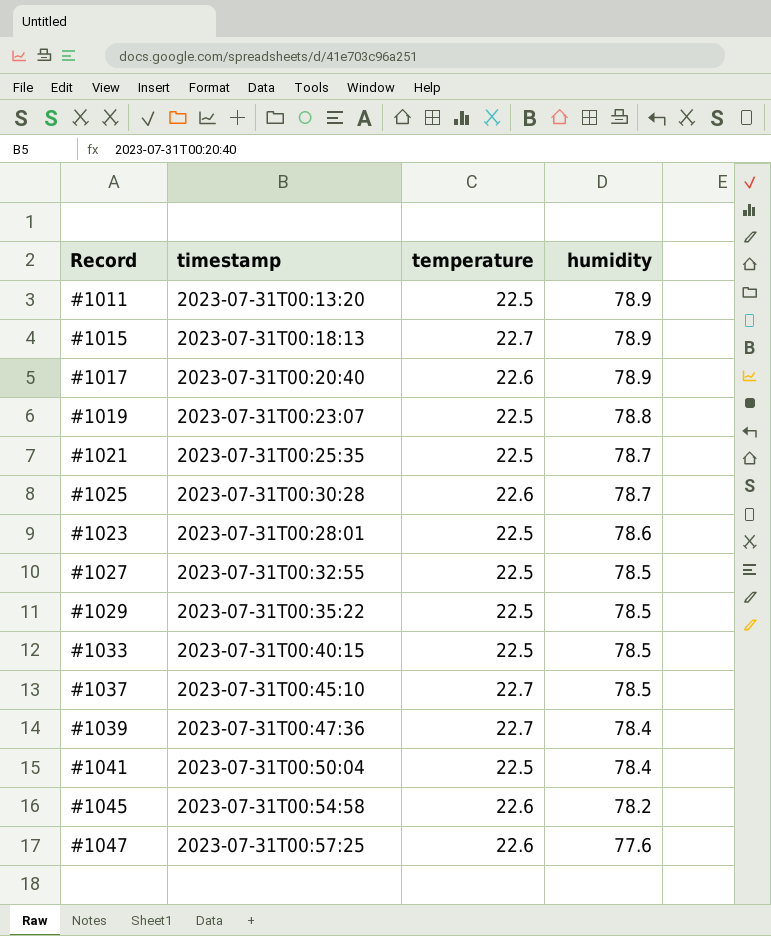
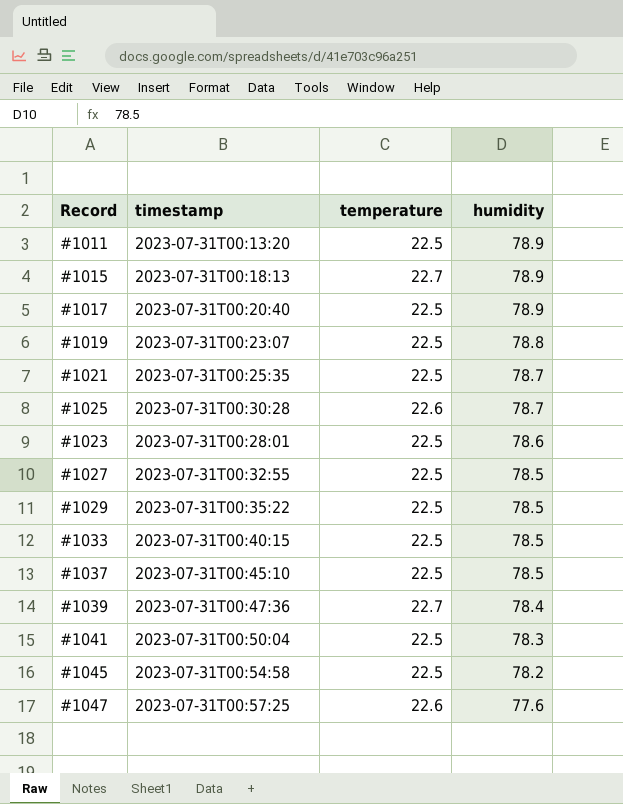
#1017 | temperature: 22.6 -> 22.5
#1037 | temperature: 22.7 -> 22.5
#1041 | humidity: 78.4 -> 78.3
#1045 | temperature: 22.6 -> 22.5

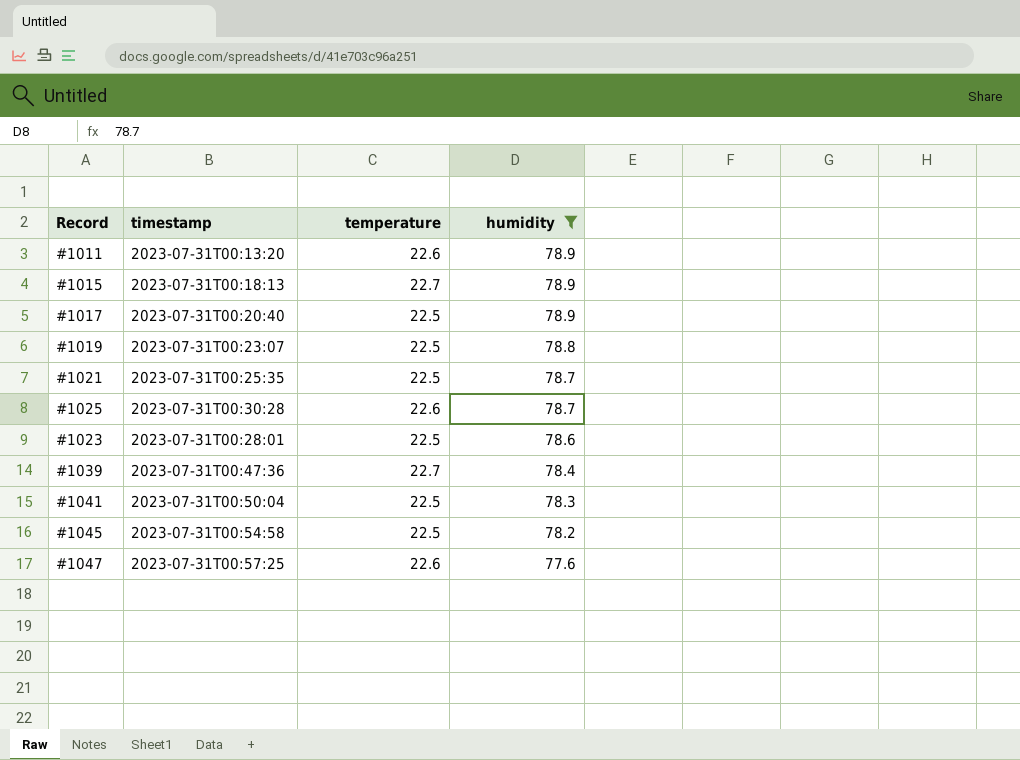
filter: none -> humidity != 78.5
#1011 | temperature: 22.5 -> 22.6

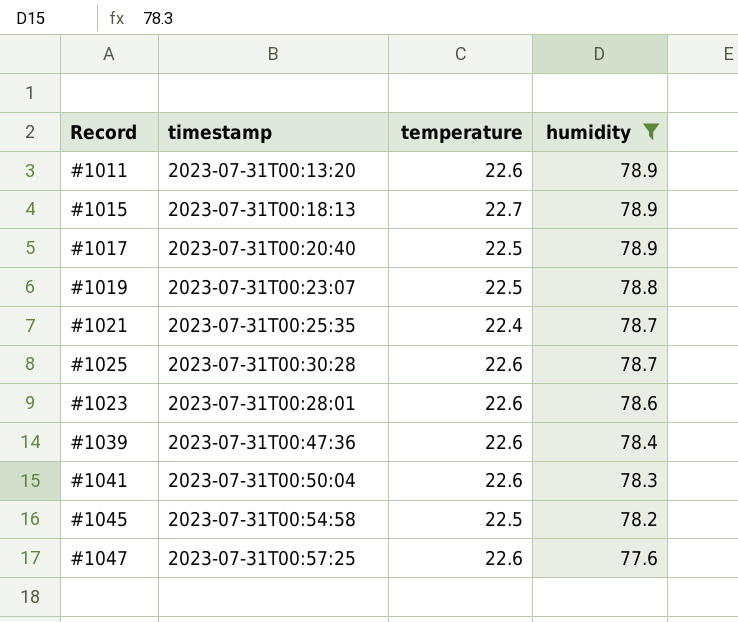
#1021 | temperature: 22.5 -> 22.4
#1023 | temperature: 22.5 -> 22.6
#1039 | temperature: 22.7 -> 22.6
#1041 | temperature: 22.5 -> 22.6

